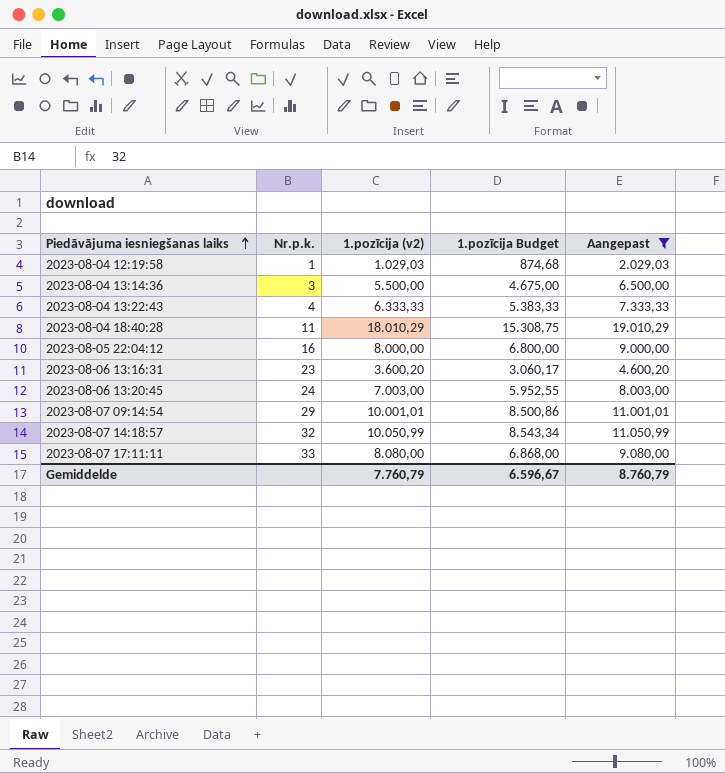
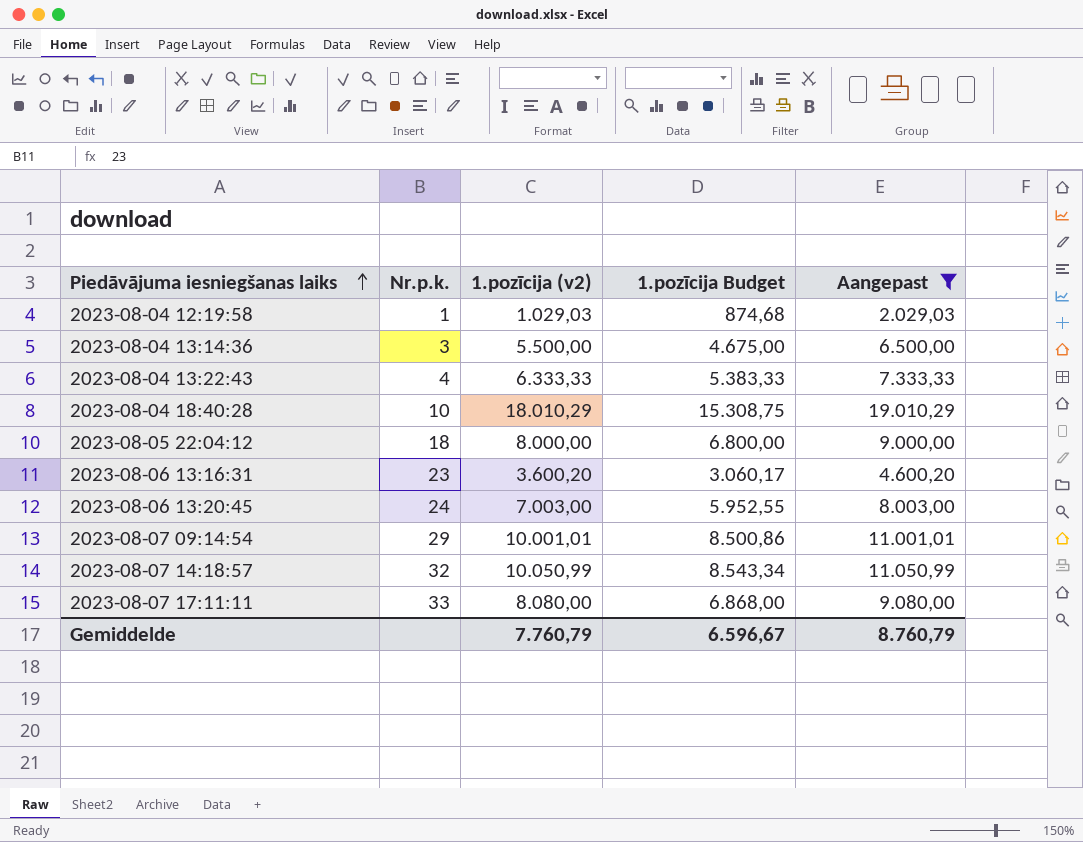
2023-08-04 18:40:28 | Nr.p.k.: 11 -> 10
2023-08-05 22:04:12 | Nr.p.k.: 16 -> 18

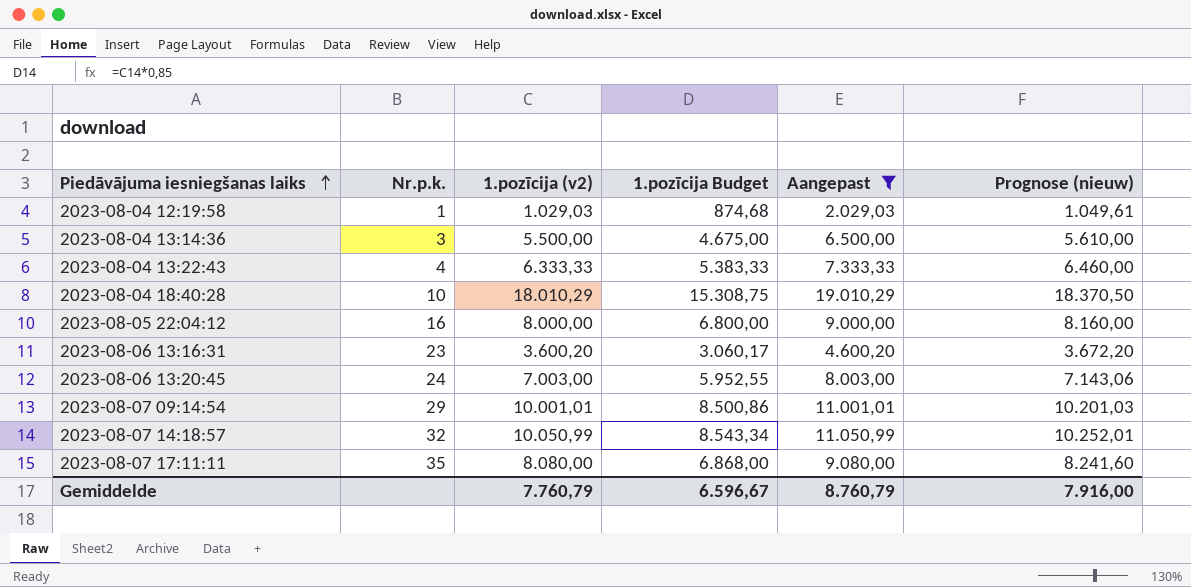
column Prognose (nieuw) | formula: none -> [1.pozīcija (v2)] * 1,02
2023-08-05 22:04:12 | Nr.p.k.: 18 -> 16
2023-08-07 17:11:11 | Nr.p.k.: 33 -> 35

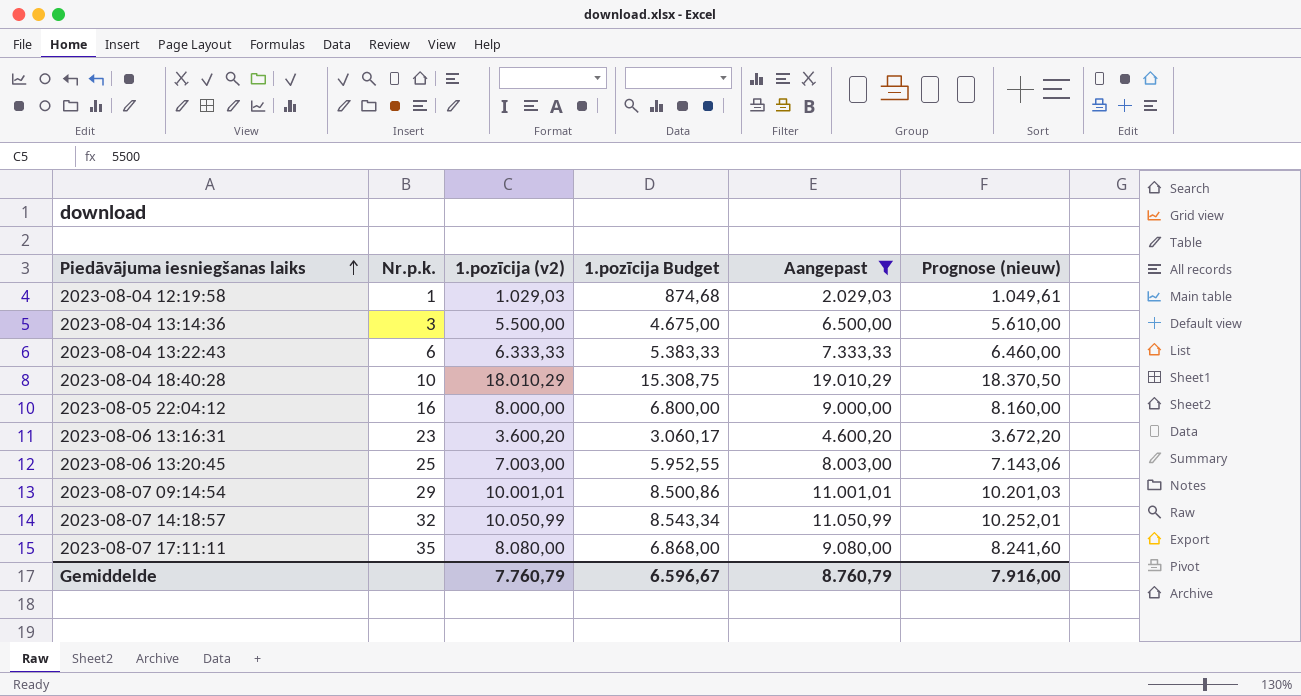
2023-08-04 13:22:43 | Nr.p.k.: 4 -> 6
2023-08-06 13:20:45 | Nr.p.k.: 24 -> 25

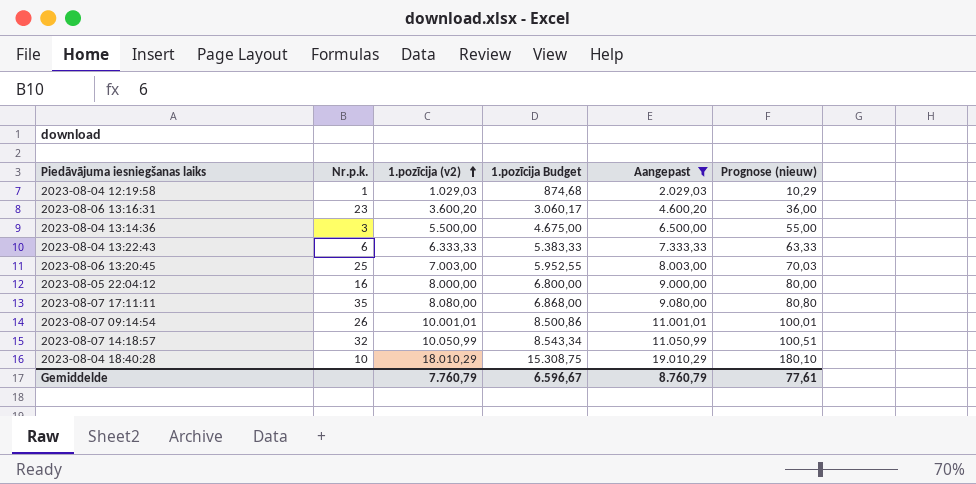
row order: Piedāvājuma iesniegšanas laiks ascending -> 1.pozīcija (v2) ascending
column Prognose (nieuw) | formula: [1.pozīcija (v2)] * 1,02 -> [1.pozīcija (v2)] * 0,01
2023-08-07 09:14:54 | Nr.p.k.: 29 -> 26
Gemiddelde | Prognose (nieuw): 7.916,00 -> 77,61

